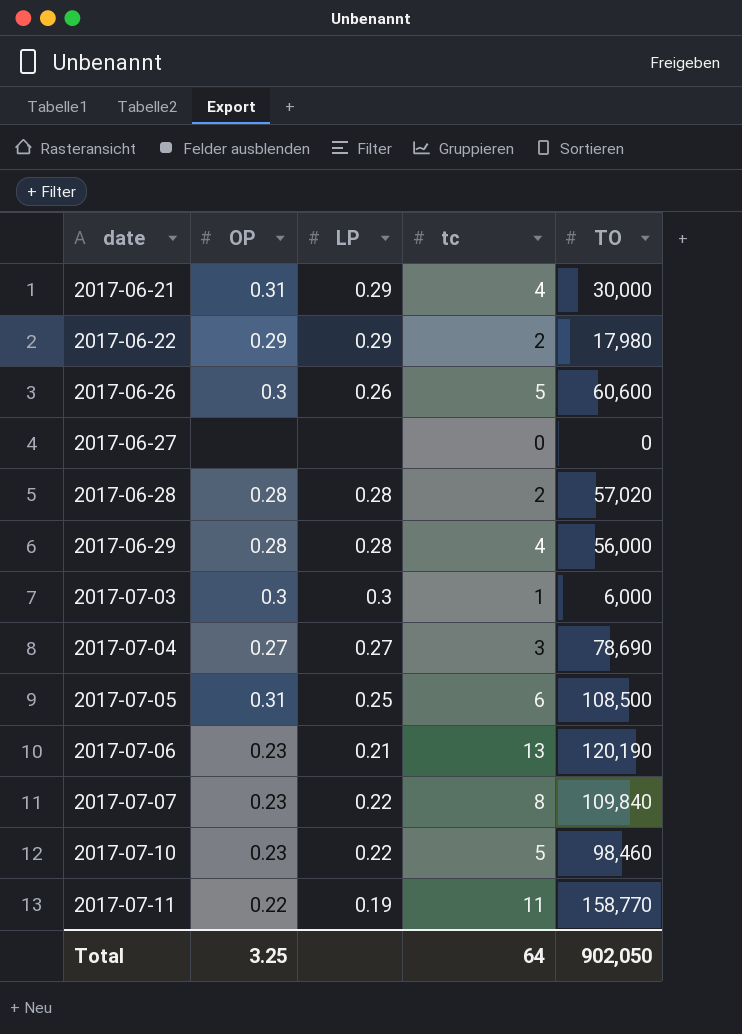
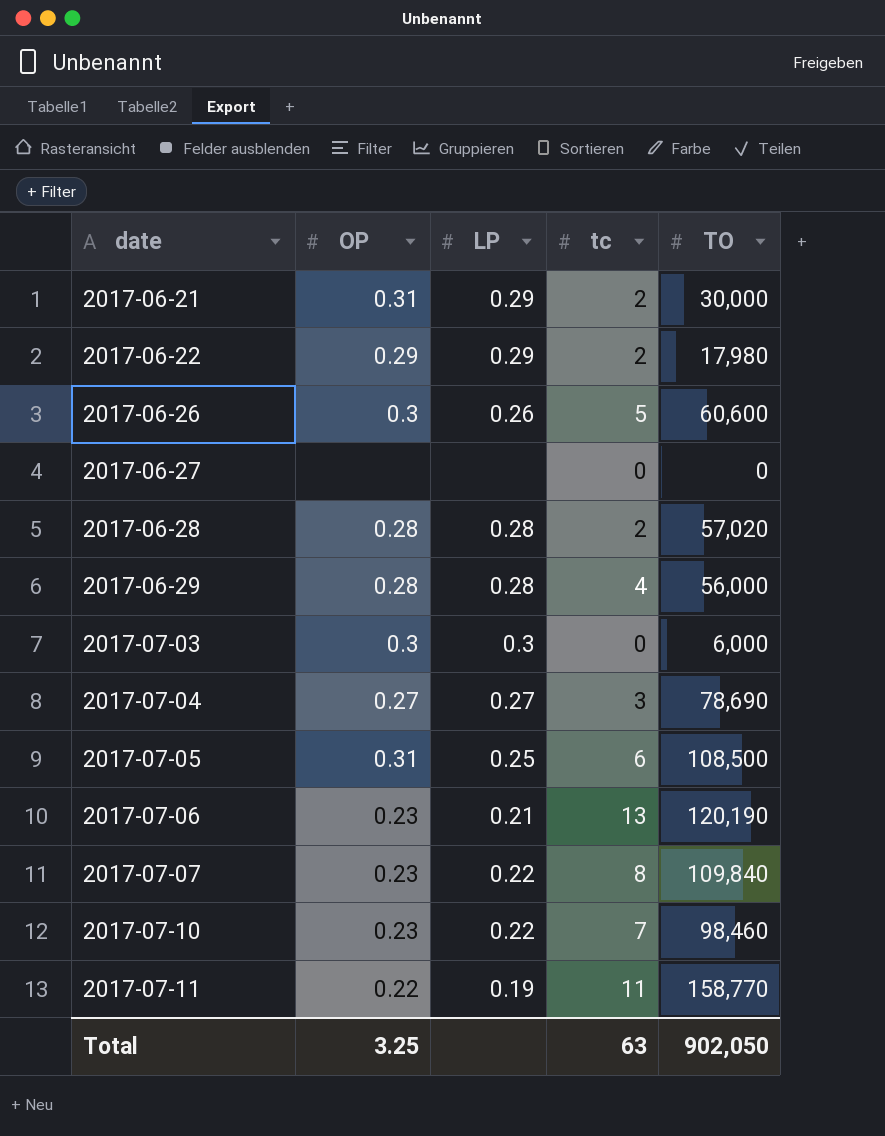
2017-06-21 | tc: 4 -> 2
2017-07-03 | tc: 1 -> 0
2017-07-10 | tc: 5 -> 7
Total | tc: 64 -> 63

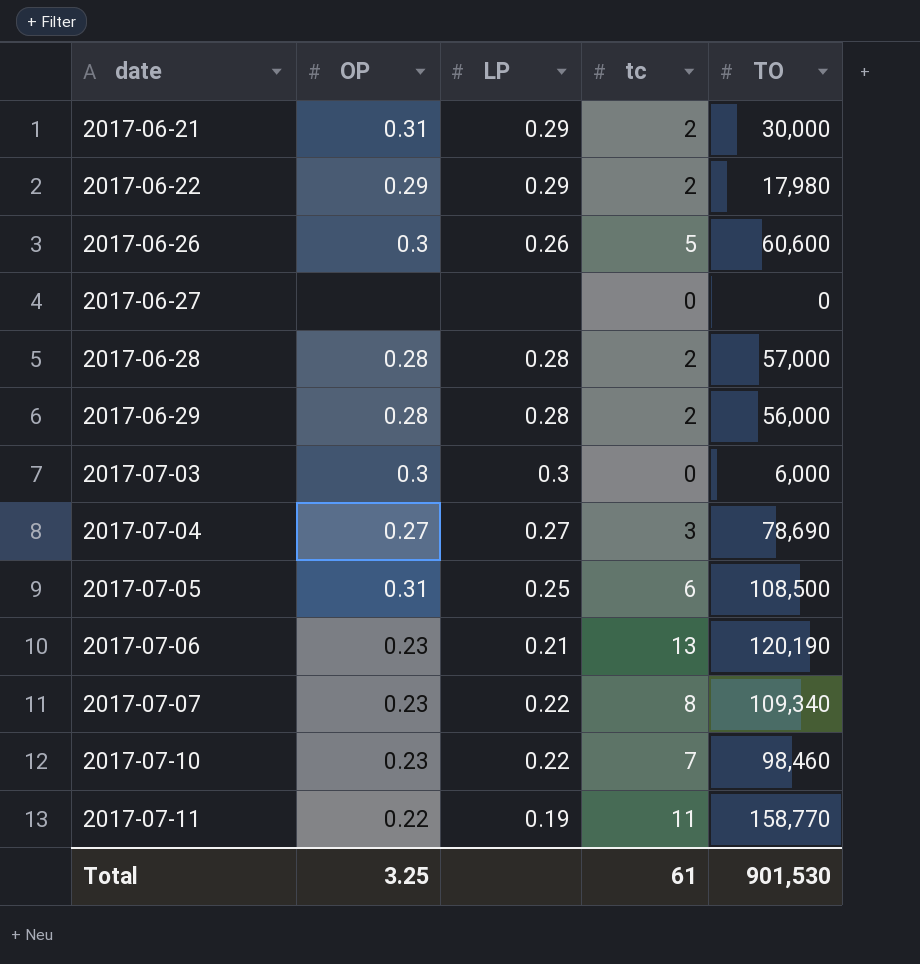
2017-06-28 | TO: 57,020 -> 57,000
2017-06-29 | tc: 4 -> 2
2017-07-07 | TO: 109,840 -> 109,340
Total | tc: 63 -> 61
Total | TO: 902,050 -> 901,530

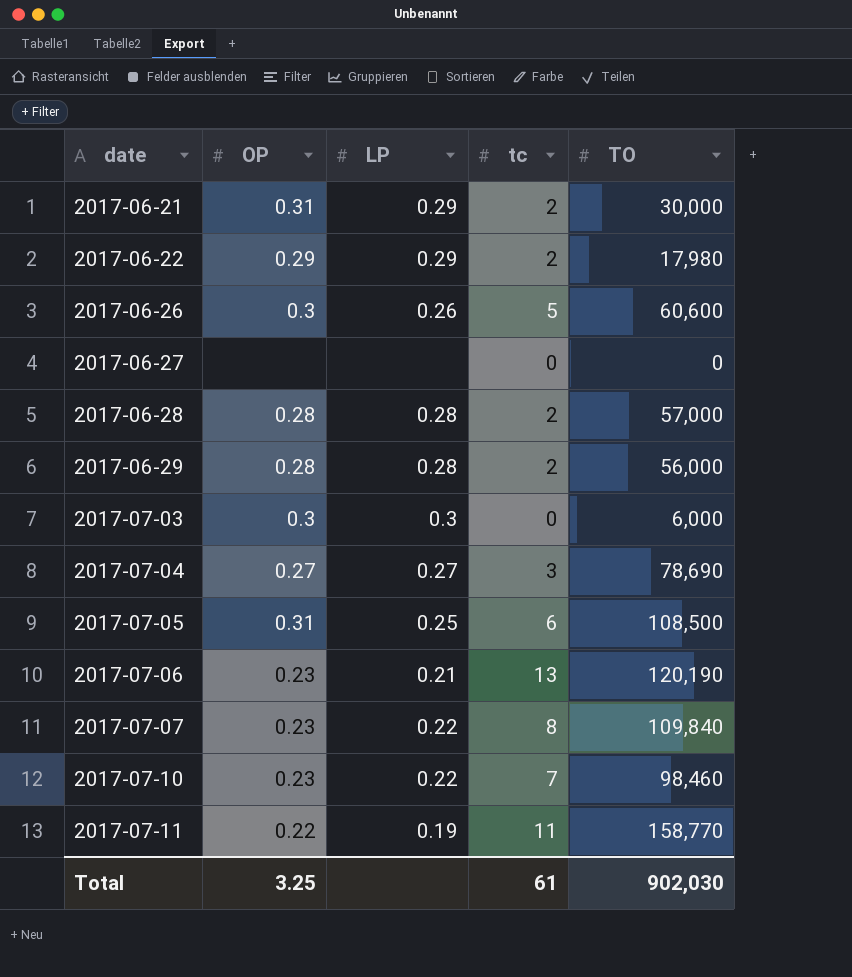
2017-07-07 | TO: 109,340 -> 109,840
Total | TO: 901,530 -> 902,030

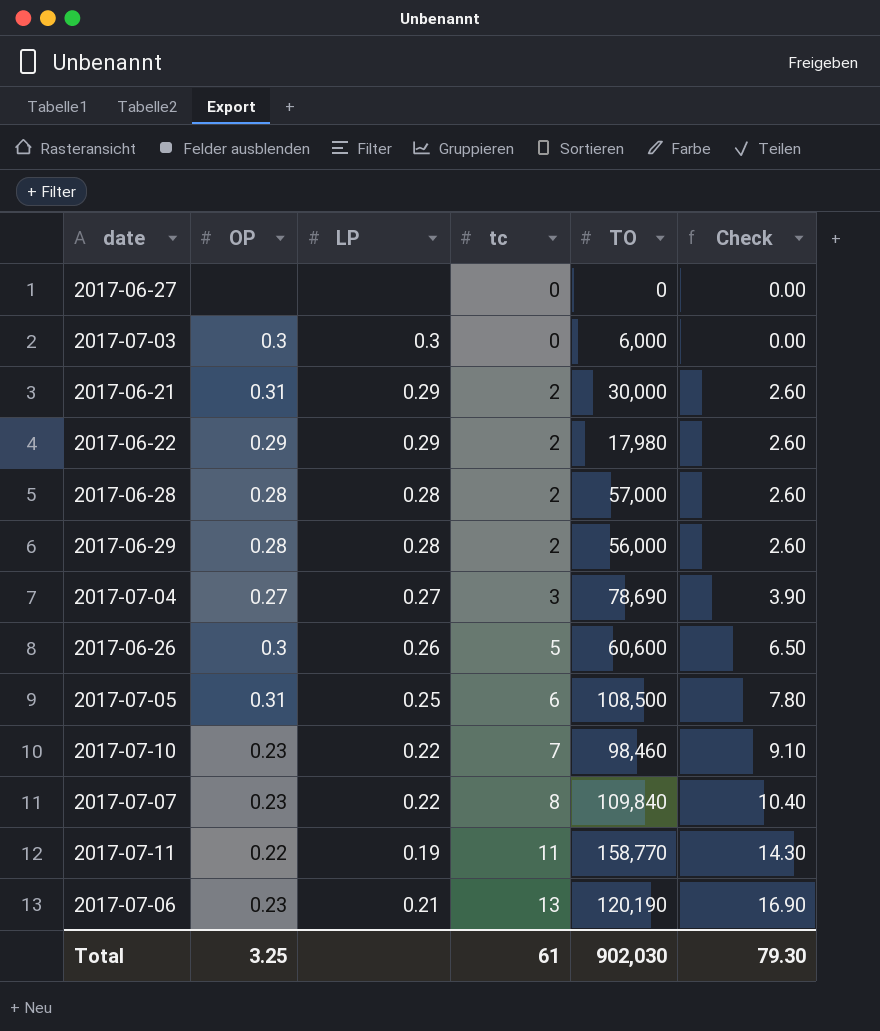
row order: date ascending -> tc ascending
column Check | formula: none -> [tc] * 1.3

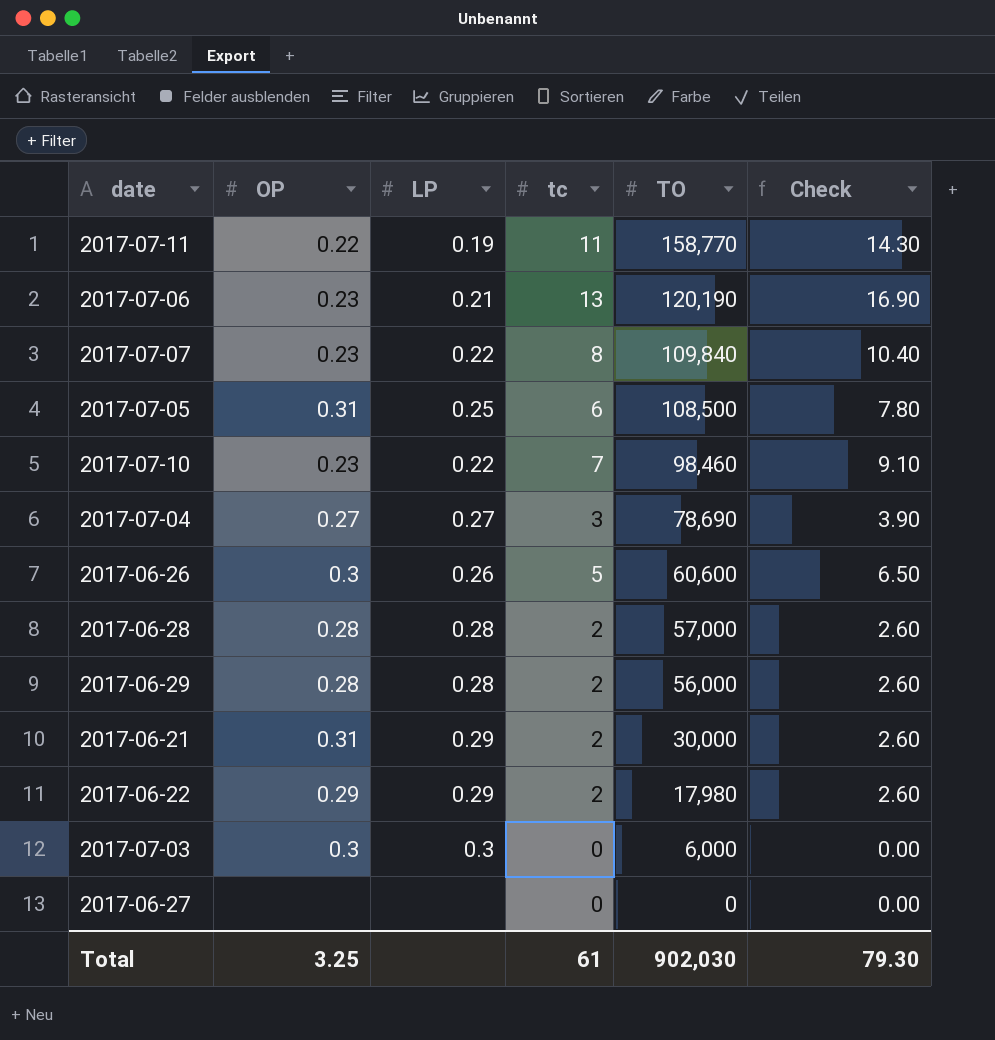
row order: tc ascending -> TO descending

